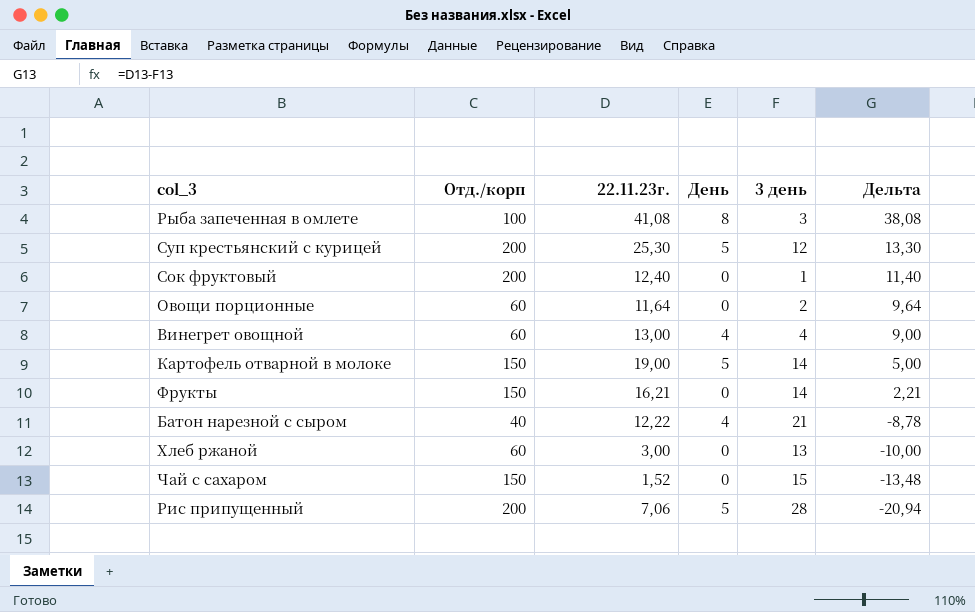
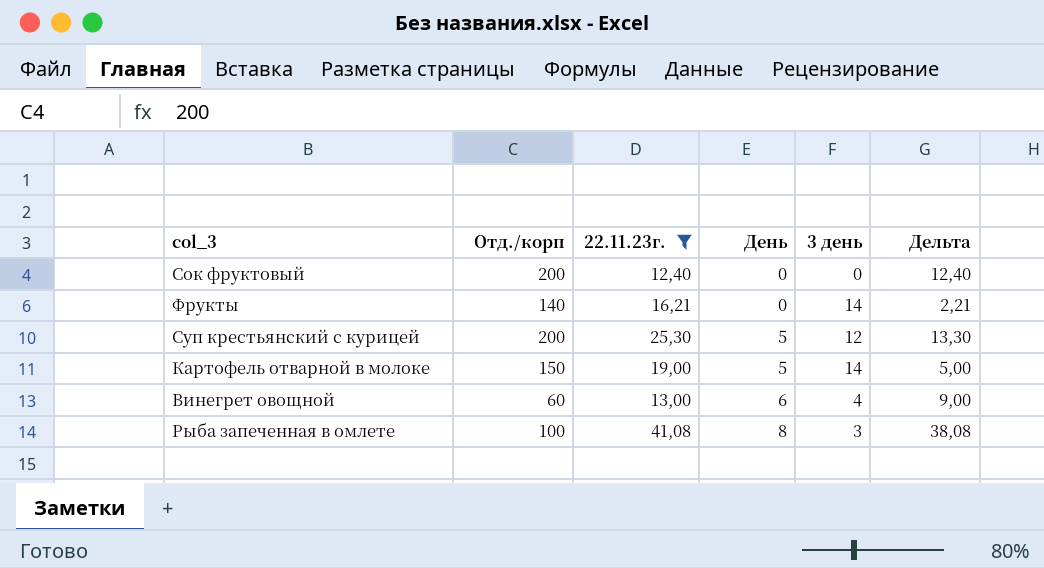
filter: none -> 22.11.23г. >= 12,40
row order: Дельта descending -> День ascending
Сок фруктовый | 3 день: 1 -> 0
Сок фруктовый | Дельта: 11,40 -> 12,40
Фрукты | Отд./корп: 150 -> 140
Винегрет овощной | День: 4 -> 6

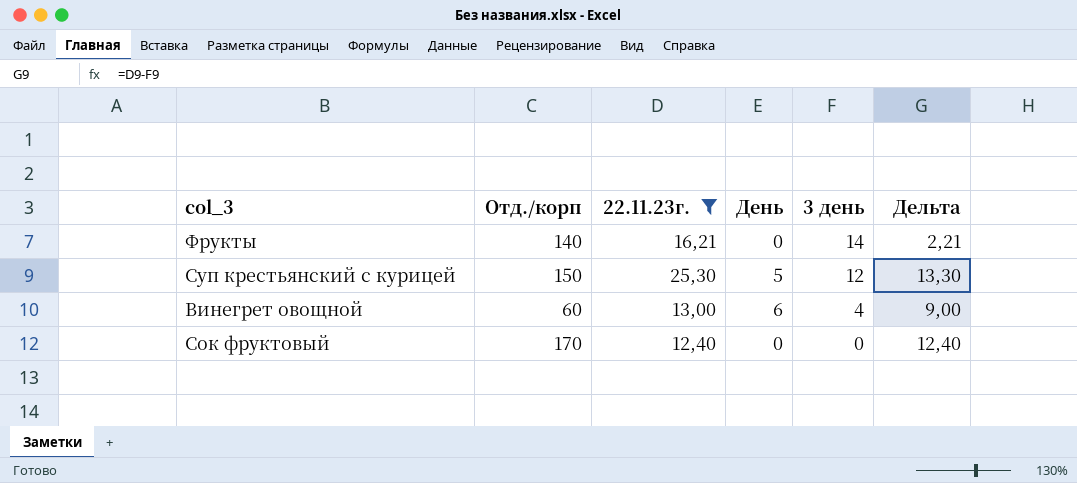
row order: День ascending -> 3 день descending
row Картофель отварной в молоке: 150 | 19,00 | 5 | 14 | 5,00 -> none
row Рыба запеченная в омлете: 100 | 41,08 | 8 | 3 | 38,08 -> none
Суп крестьянский с курицей | Отд./корп: 200 -> 150
Сок фруктовый | Отд./корп: 200 -> 170

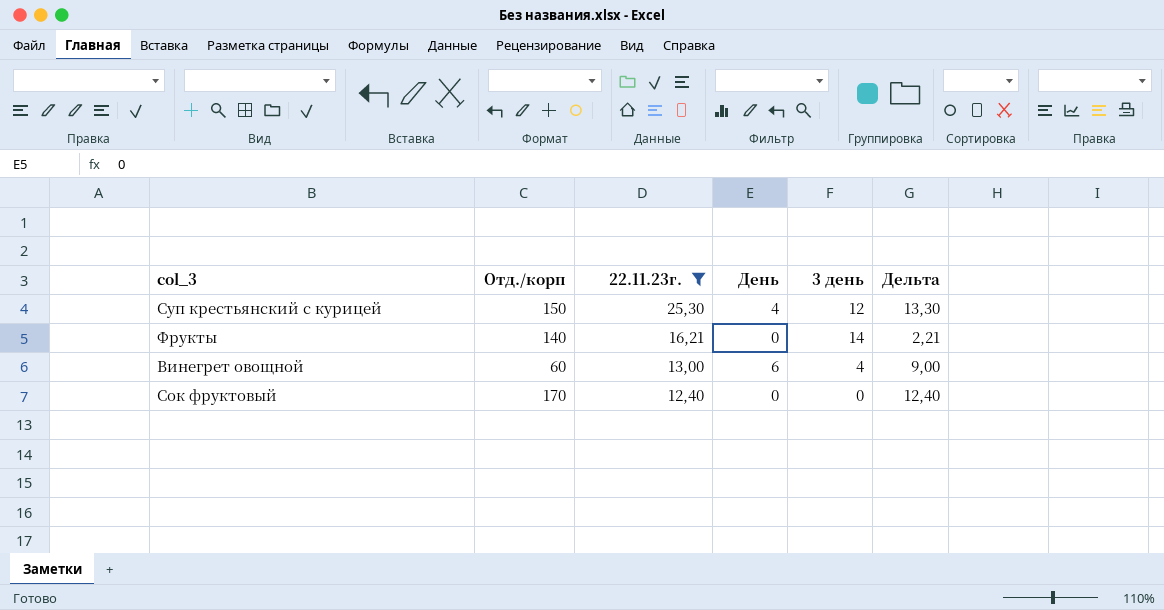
row order: 3 день descending -> 22.11.23г. descending
Суп крестьянский с курицей | День: 5 -> 4

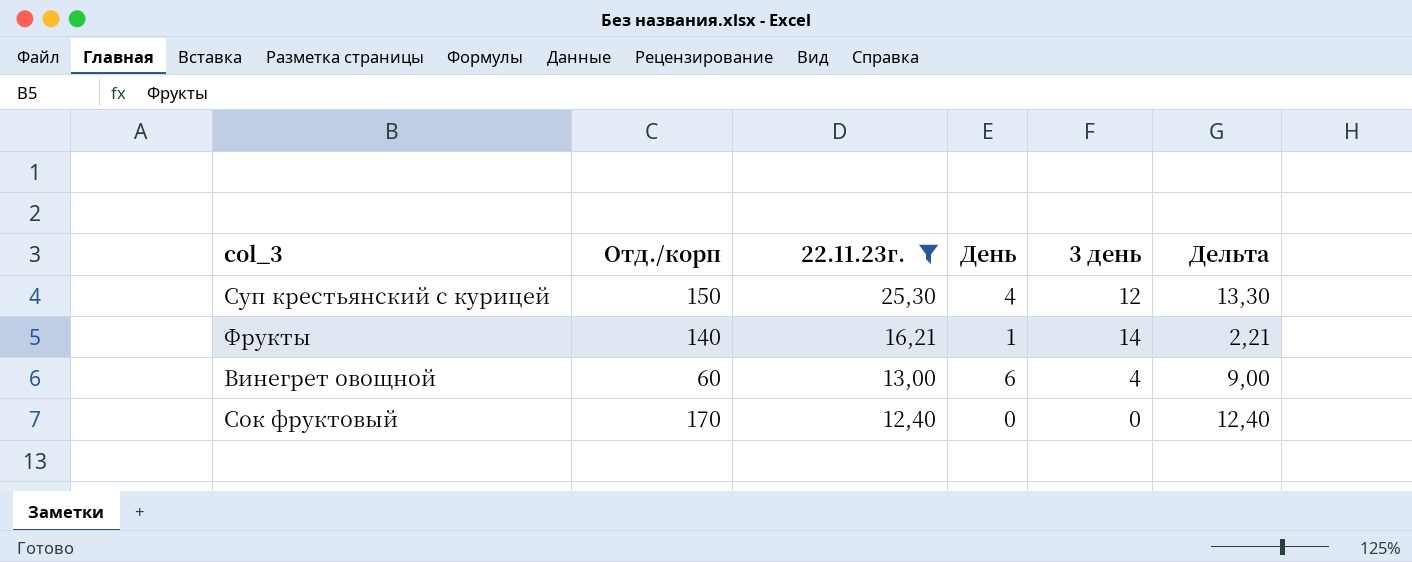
Фрукты | День: 0 -> 1

